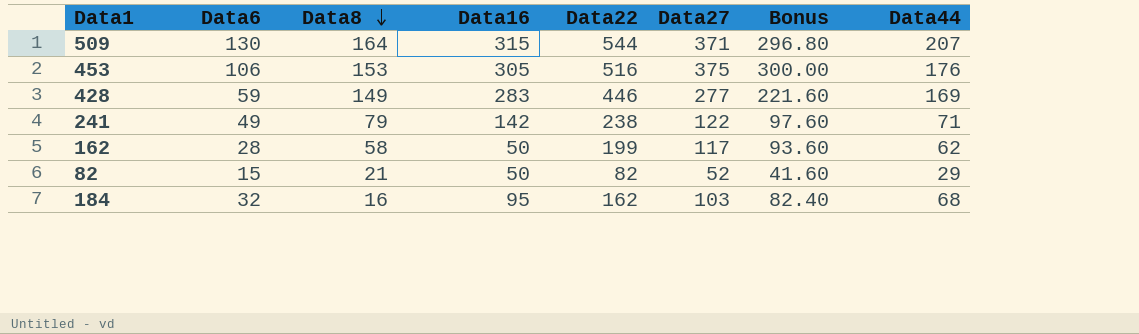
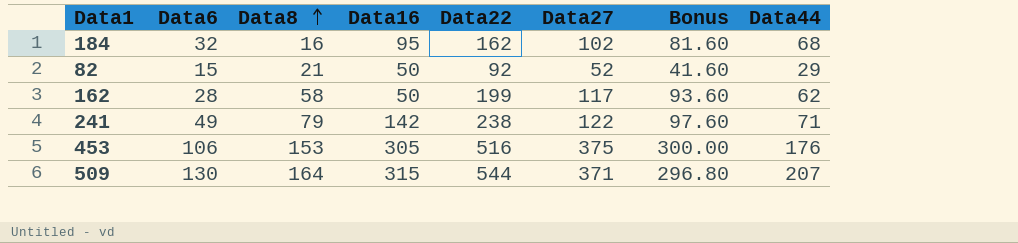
row order: Data8 descending -> Data8 ascending
row 428: 59 | 149 | 283 | 446 | 277 | 221.60 | 169 -> none
184 | Data27: 103 -> 102
184 | Bonus: 82.40 -> 81.60
82 | Data22: 82 -> 92

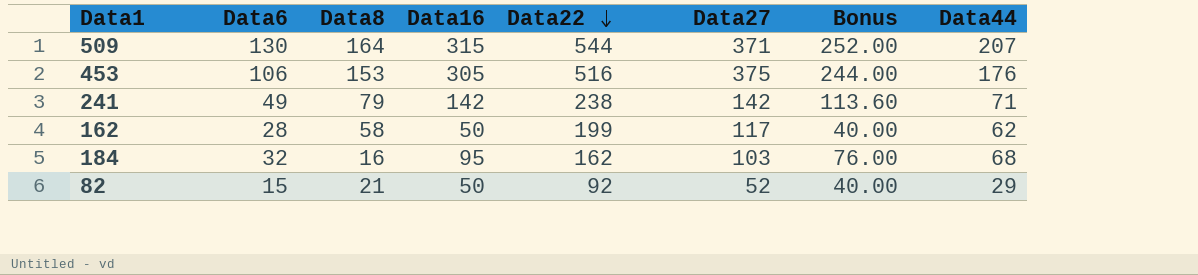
row order: Data8 ascending -> Data22 descending
column Bonus | formula: [Data27] * 0.8 -> [Data16] * 0.8
241 | Data27: 122 -> 142
184 | Data27: 102 -> 103

